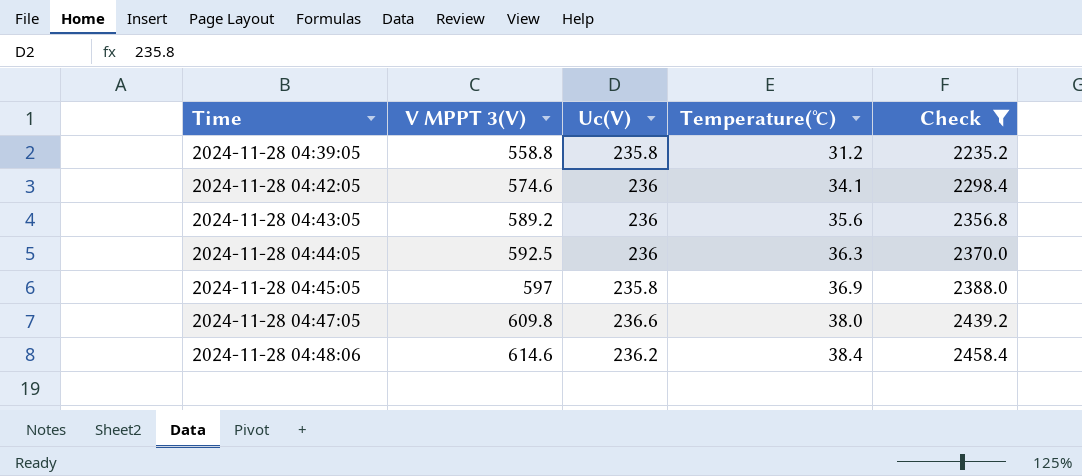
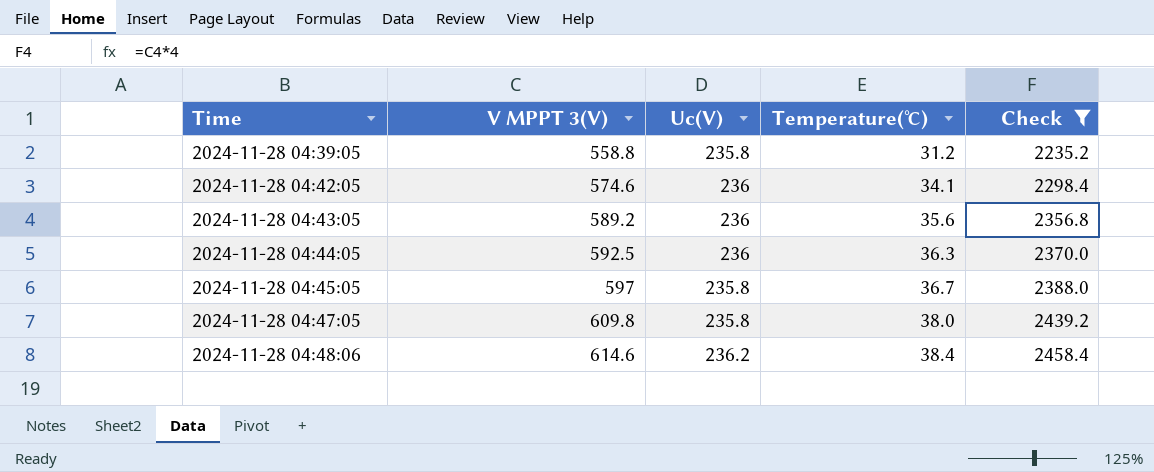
2024-11-28 04:45:05 | Temperature(℃): 36.9 -> 36.7
2024-11-28 04:47:05 | Uc(V): 236.6 -> 235.8

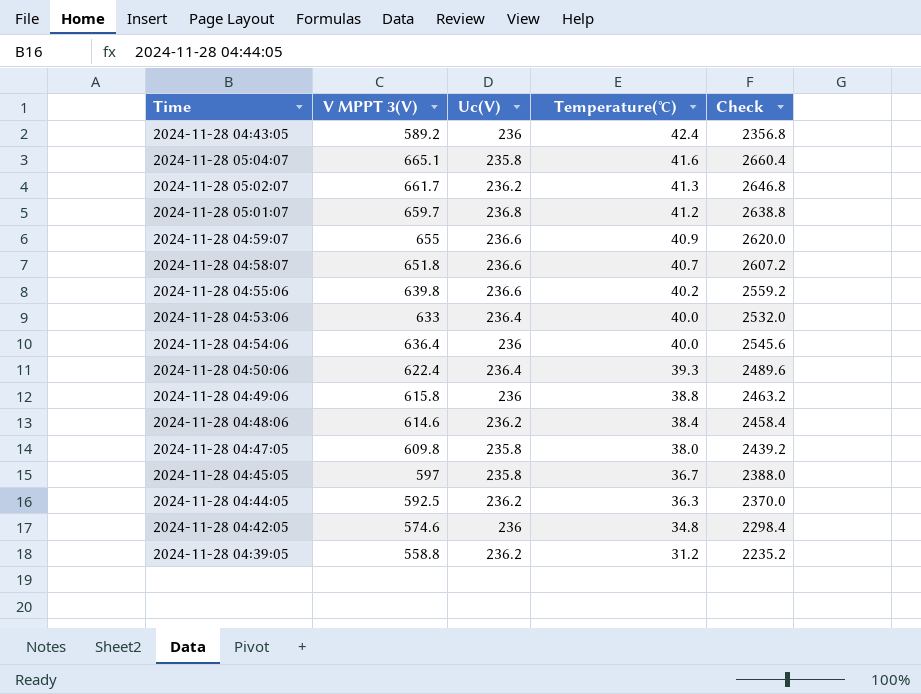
filter: Check <= 2458.4 -> none
row order: Time ascending -> Temperature(℃) descending
2024-11-28 04:43:05 | Temperature(℃): 35.6 -> 42.4
2024-11-28 04:44:05 | Uc(V): 236 -> 236.2
2024-11-28 04:42:05 | Temperature(℃): 34.1 -> 34.8
2024-11-28 04:39:05 | Uc(V): 235.8 -> 236.2

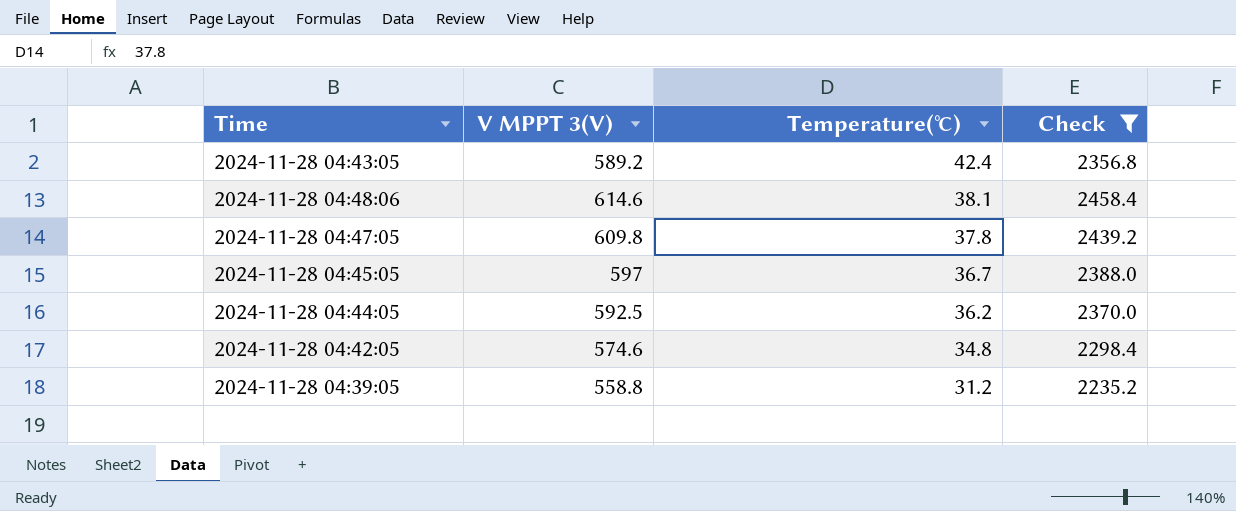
filter: none -> Check <= 2458.4
column Uc(V) | position: 3 -> none
2024-11-28 04:48:06 | Temperature(℃): 38.4 -> 38.1
2024-11-28 04:47:05 | Temperature(℃): 38.0 -> 37.8
2024-11-28 04:44:05 | Temperature(℃): 36.3 -> 36.2

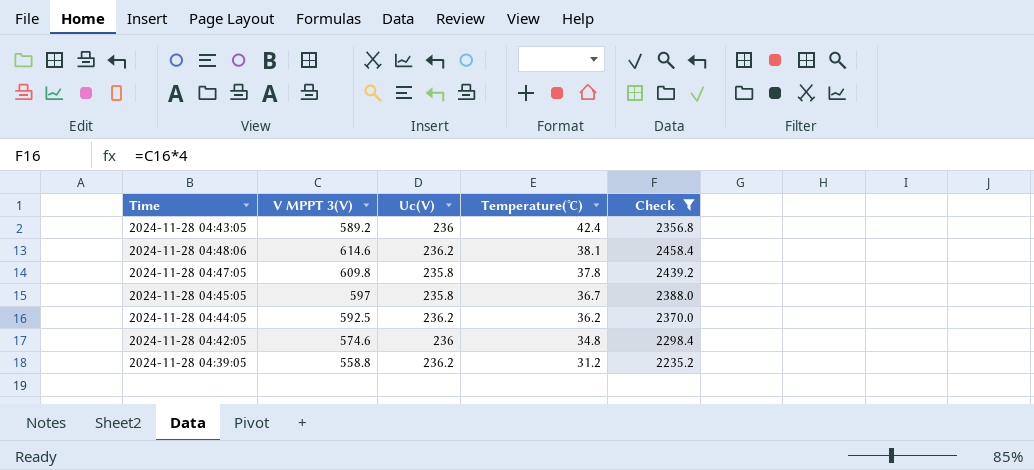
column Uc(V) | position: none -> 3

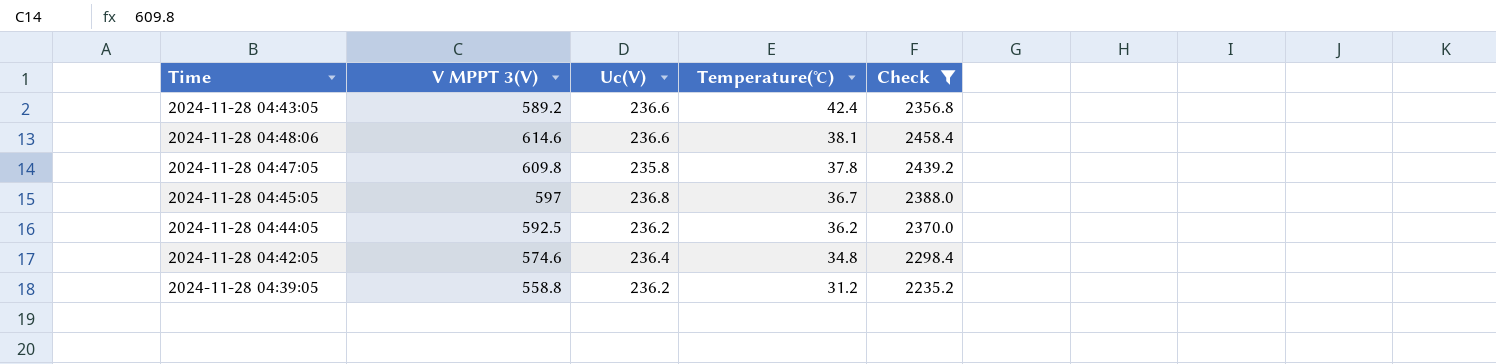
2024-11-28 04:43:05 | Uc(V): 236 -> 236.6
2024-11-28 04:48:06 | Uc(V): 236.2 -> 236.6
2024-11-28 04:45:05 | Uc(V): 235.8 -> 236.8
2024-11-28 04:42:05 | Uc(V): 236 -> 236.4

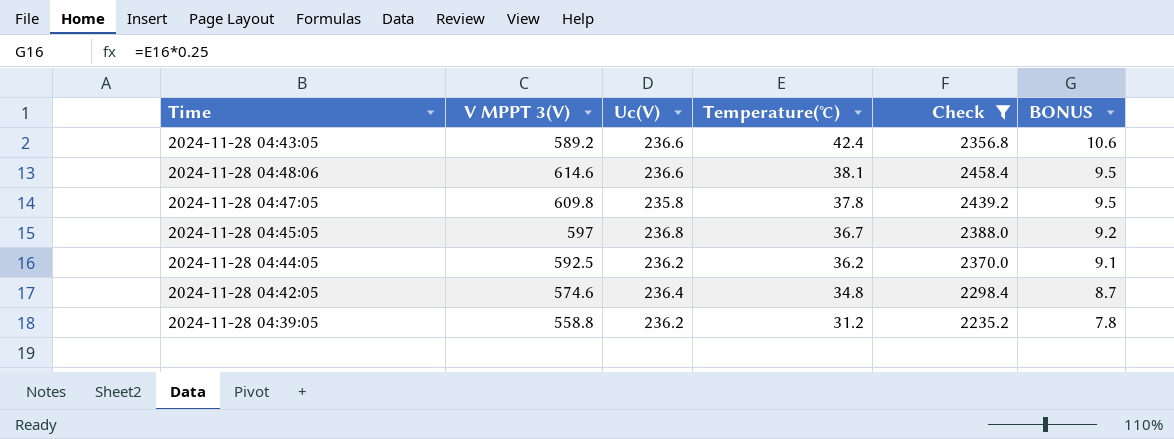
column BONUS | formula: none -> [Temperature(℃)] * 0.25

